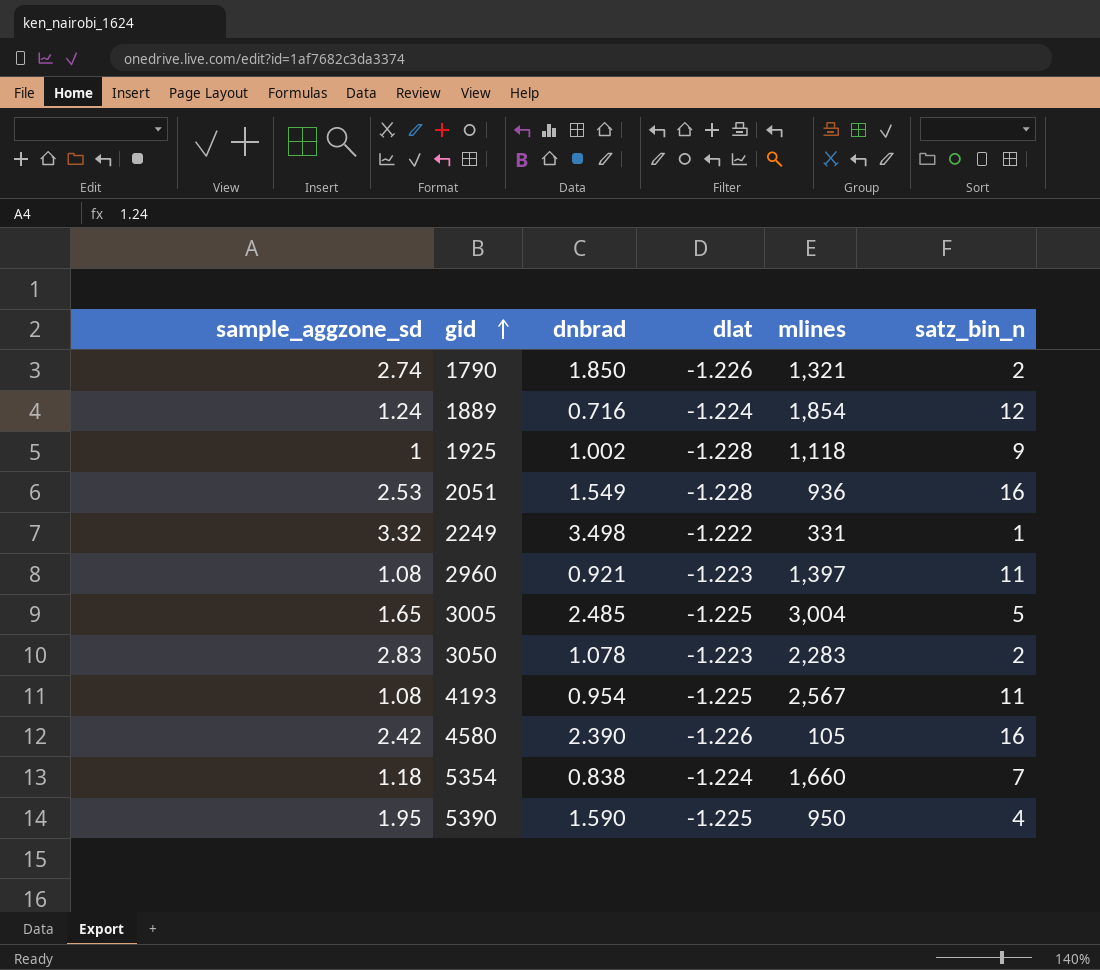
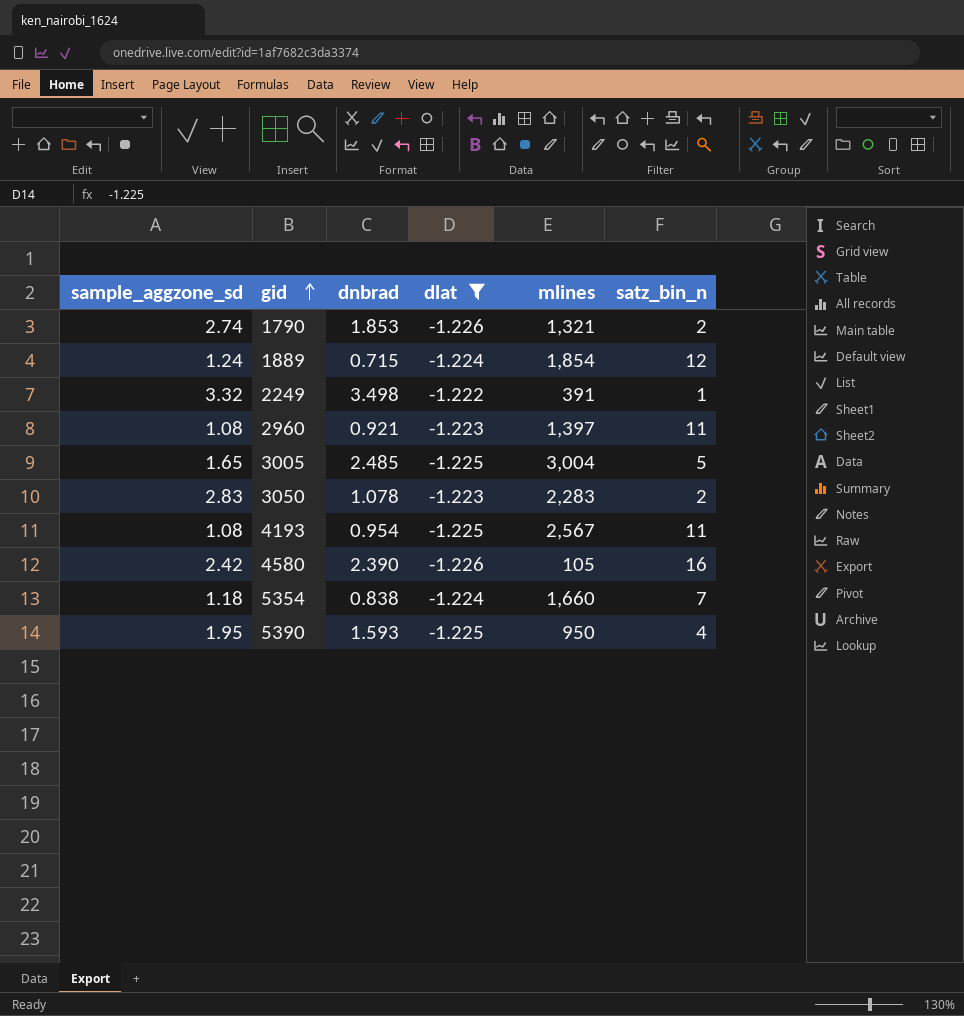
filter: none -> dlat != -1.228
1790 | dnbrad: 1.850 -> 1.853
1889 | dnbrad: 0.716 -> 0.715
2249 | mlines: 331 -> 391
5390 | dnbrad: 1.590 -> 1.593

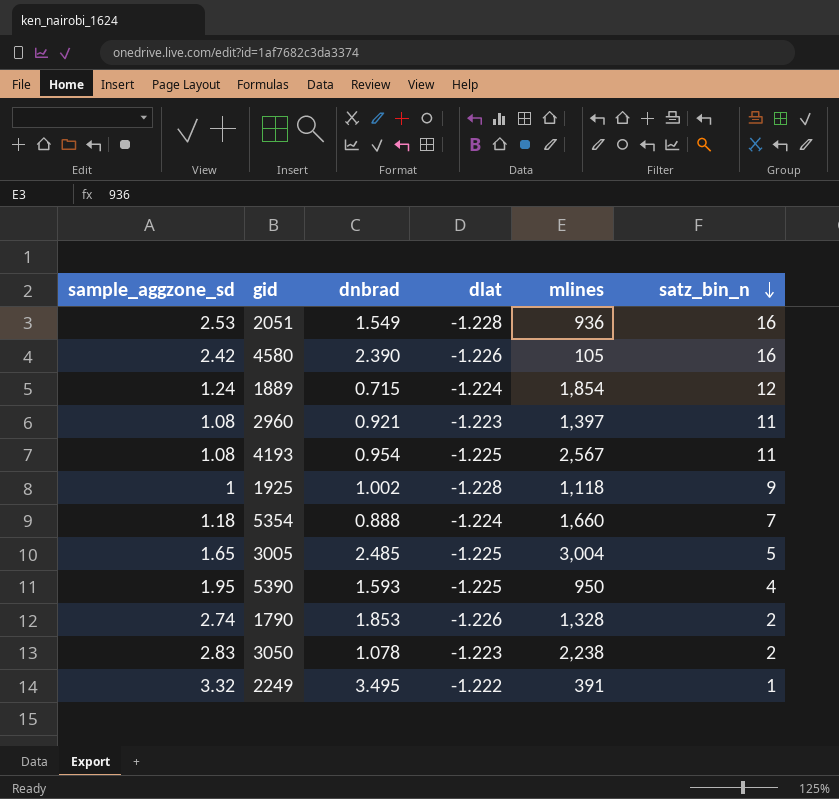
filter: dlat != -1.228 -> none
row order: gid ascending -> satz_bin_n descending
5354 | dnbrad: 0.838 -> 0.888
1790 | mlines: 1,321 -> 1,328
3050 | mlines: 2,283 -> 2,238
2249 | dnbrad: 3.498 -> 3.495

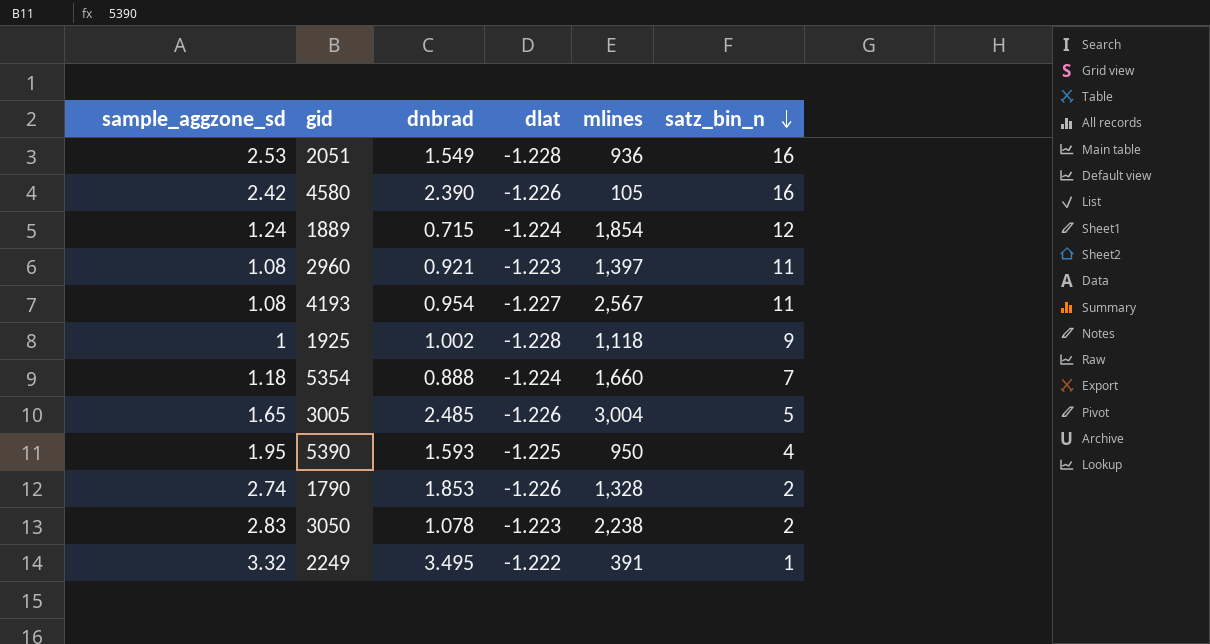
4193 | dlat: -1.225 -> -1.227
3005 | dlat: -1.225 -> -1.226

